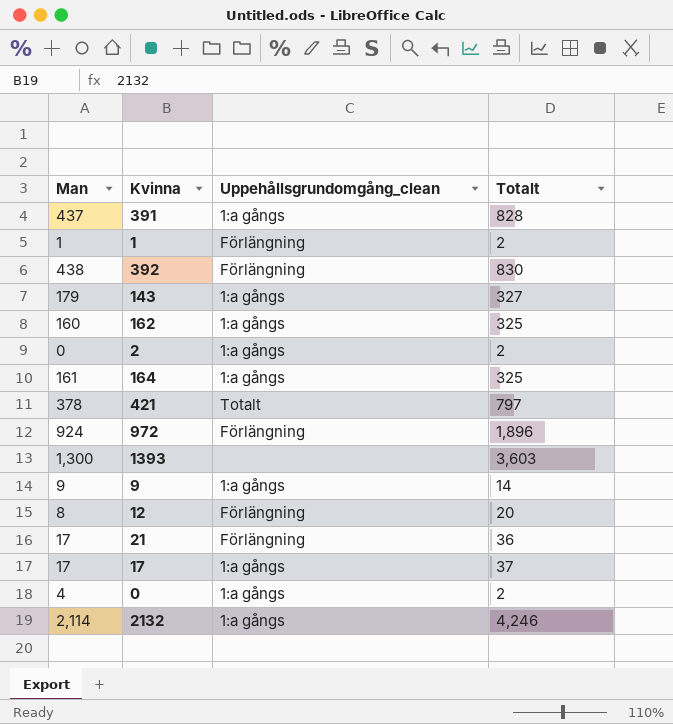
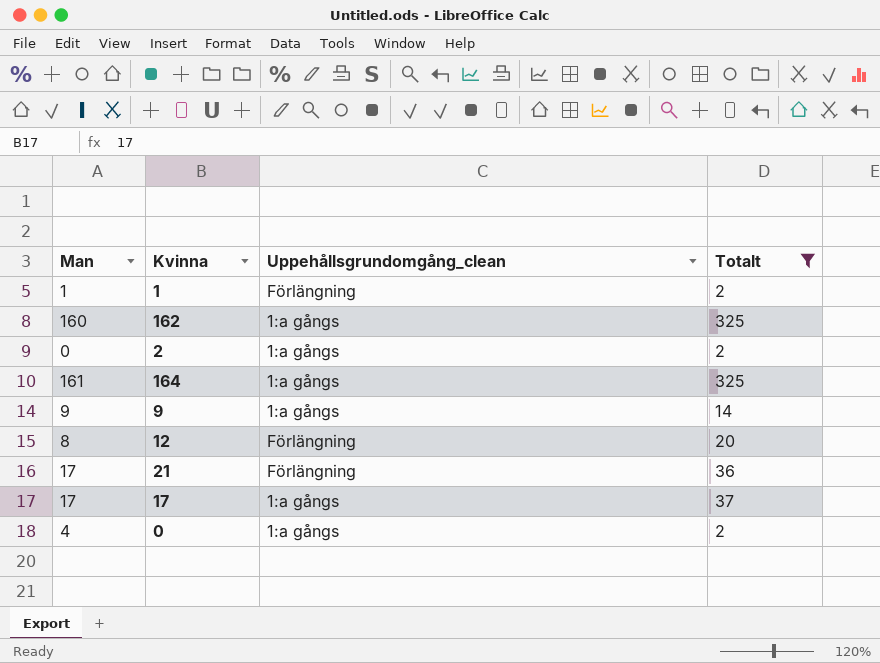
filter: none -> Totalt <= 325

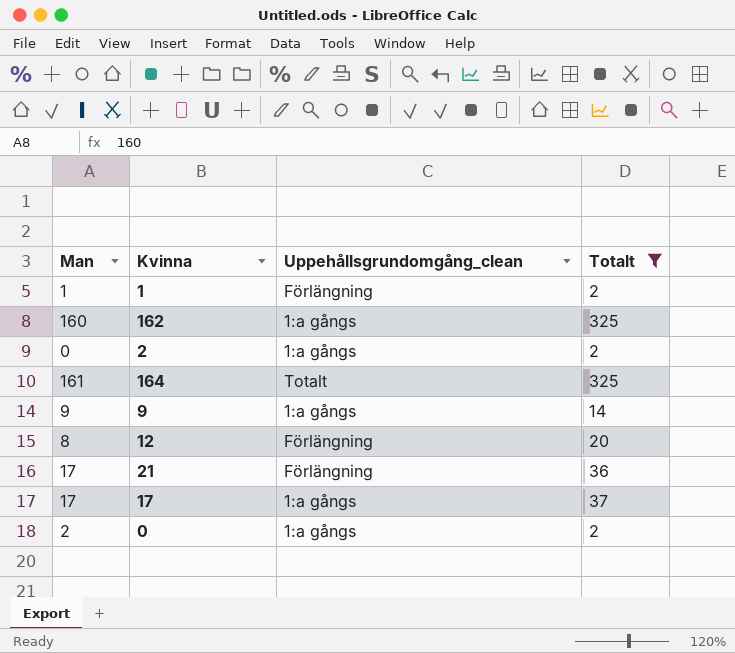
164 | Uppehållsgrundomgång_clean: 1:a gångs -> Totalt
0 | Man: 4 -> 2

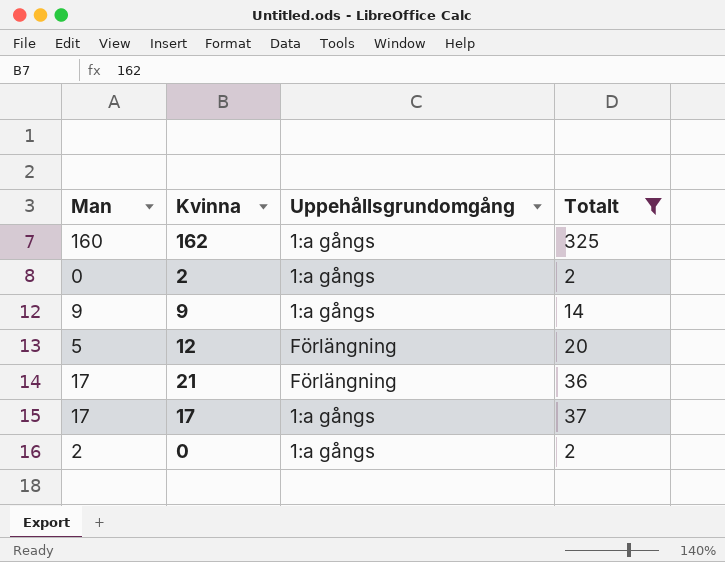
column name: Uppehållsgrundomgång_clean -> Uppehållsgrundomgång
row 1: 1 | Förlängning | 2 -> none
row 164: 161 | Totalt | 325 -> none
12 | Man: 8 -> 5

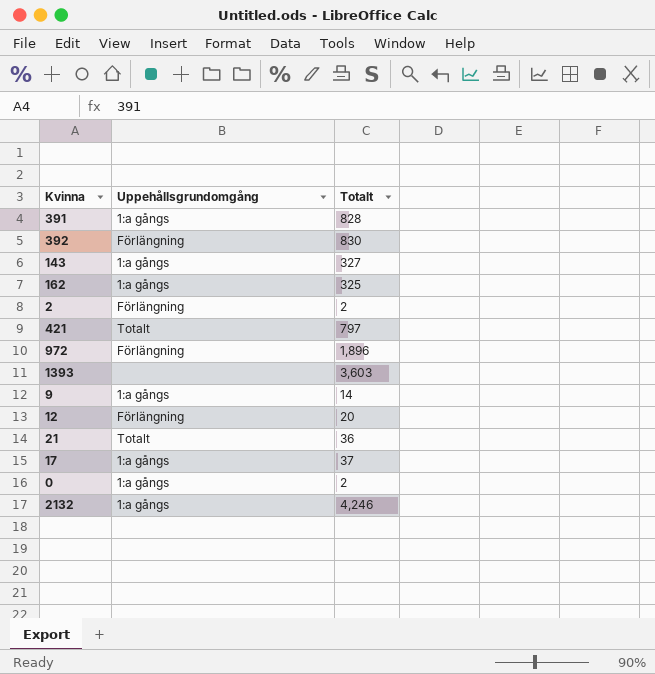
filter: Totalt <= 325 -> none
column Man | position: 1 -> none
2 | Uppehållsgrundomgång: 1:a gångs -> Förlängning
21 | Uppehållsgrundomgång: Förlängning -> Totalt

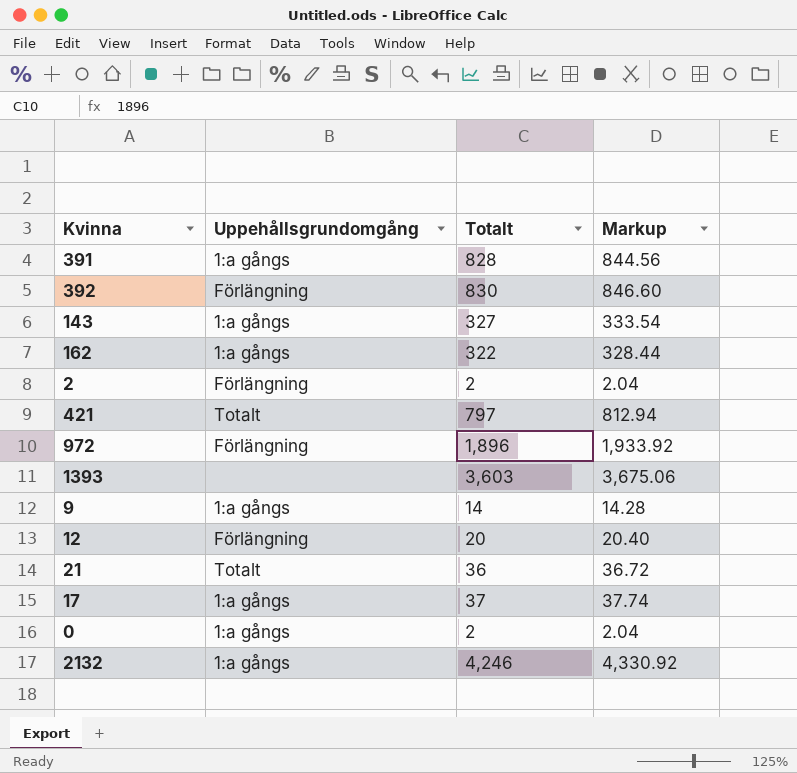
column Markup | formula: none -> [Totalt] * 1.02
162 | Totalt: 325 -> 322

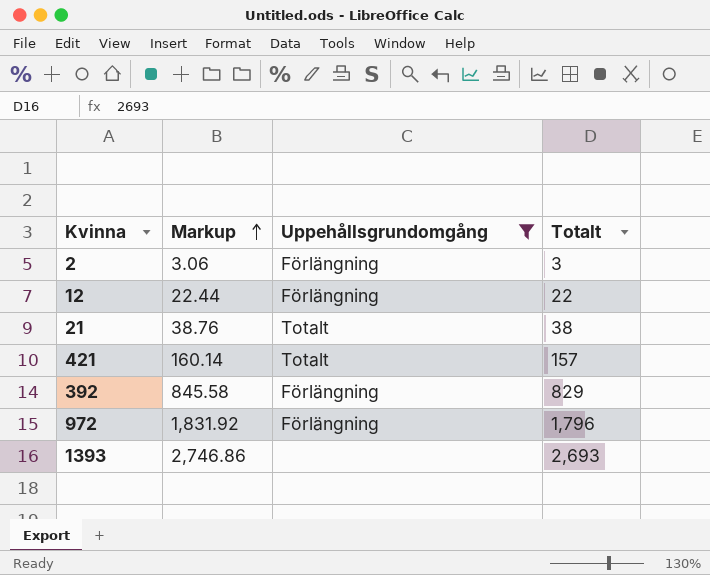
filter: none -> Uppehållsgrundomgång != 1:a gångs
row order: none -> Markup ascending
column Markup | position: 4 -> 2
2 | Markup: 2.04 -> 3.06
2 | Totalt: 2 -> 3
12 | Markup: 20.40 -> 22.44
12 | Totalt: 20 -> 22
21 | Markup: 36.72 -> 38.76
21 | Totalt: 36 -> 38
421 | Markup: 812.94 -> 160.14
421 | Totalt: 797 -> 157
392 | Markup: 846.60 -> 845.58
392 | Totalt: 830 -> 829
972 | Markup: 1,933.92 -> 1,831.92
972 | Totalt: 1,896 -> 1,796
1393 | Markup: 3,675.06 -> 2,746.86
1393 | Totalt: 3,603 -> 2,693

